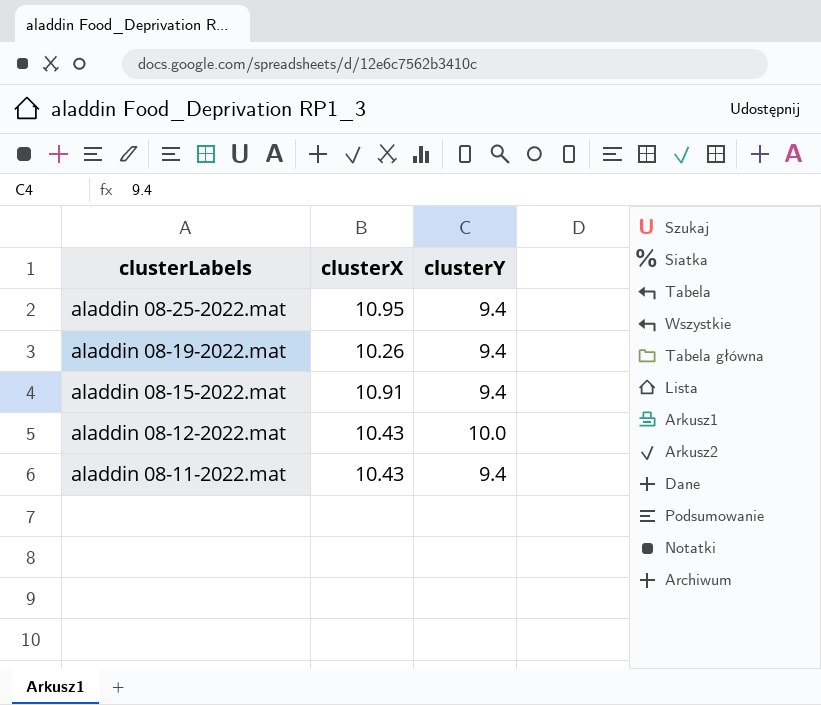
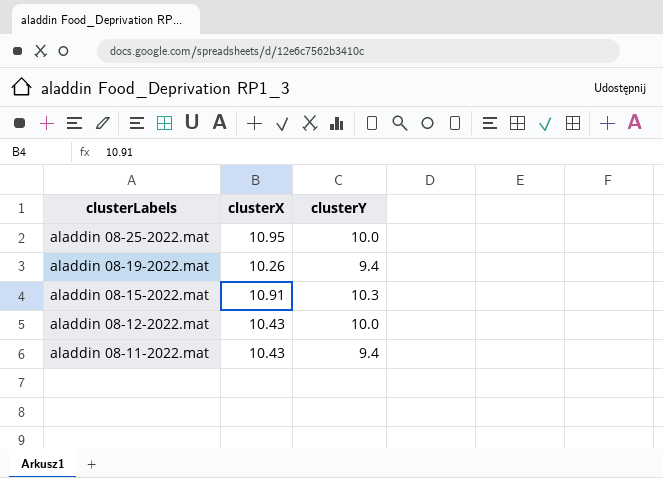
aladdin 08-25-2022.mat | clusterY: 9.4 -> 10.0
aladdin 08-15-2022.mat | clusterY: 9.4 -> 10.3

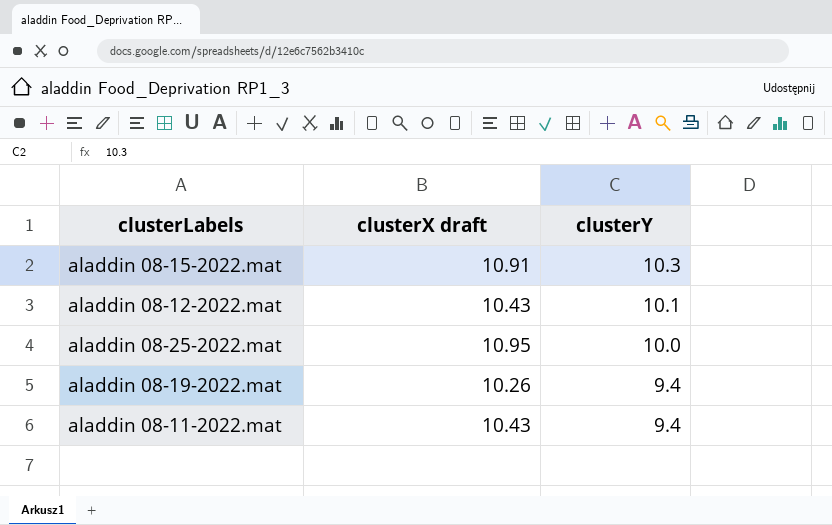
row order: clusterLabels descending -> clusterY descending
column name: clusterX -> clusterX draft
aladdin 08-12-2022.mat | clusterY: 10.0 -> 10.1

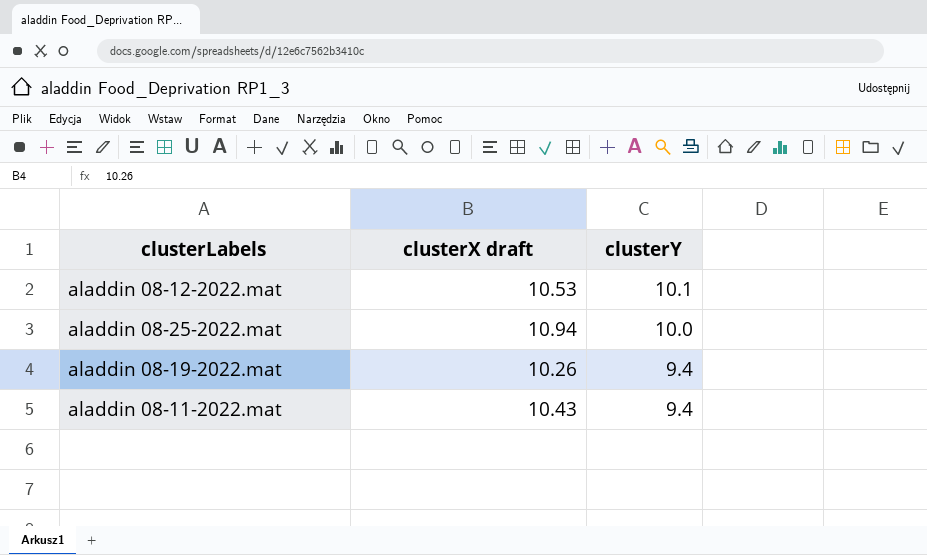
row aladdin 08-15-2022.mat: 10.91 | 10.3 -> none
aladdin 08-12-2022.mat | clusterX draft: 10.43 -> 10.53
aladdin 08-25-2022.mat | clusterX draft: 10.95 -> 10.94

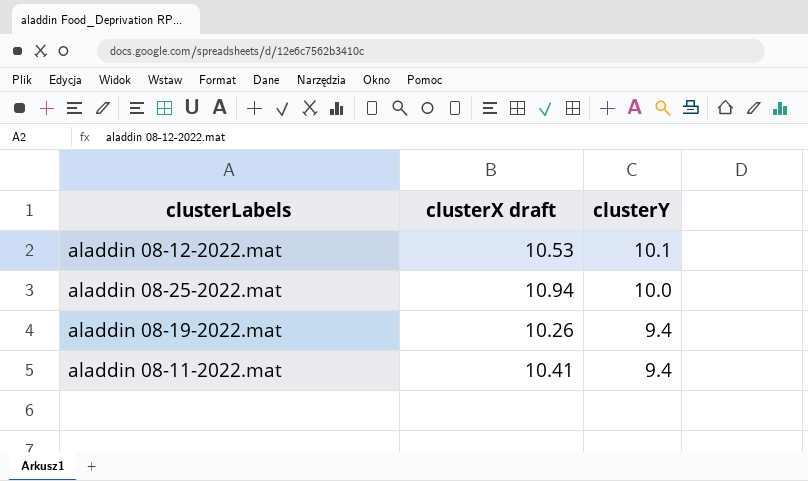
aladdin 08-11-2022.mat | clusterX draft: 10.43 -> 10.41

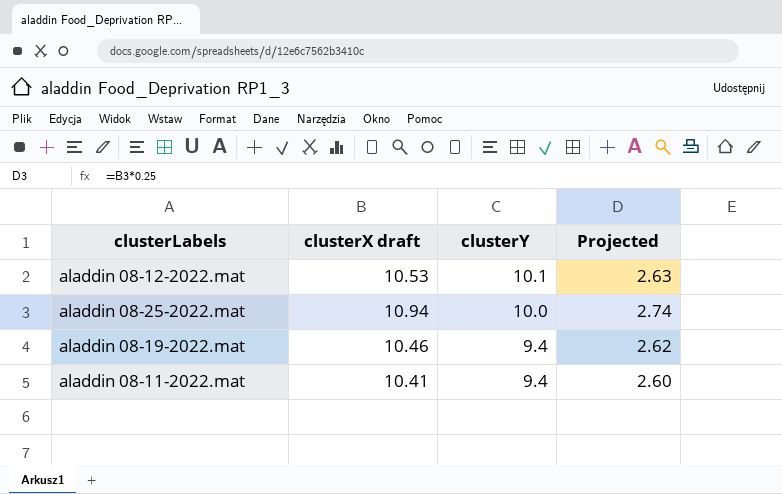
column Projected | formula: none -> [clusterX draft] * 0.25
aladdin 08-19-2022.mat | clusterX draft: 10.26 -> 10.46

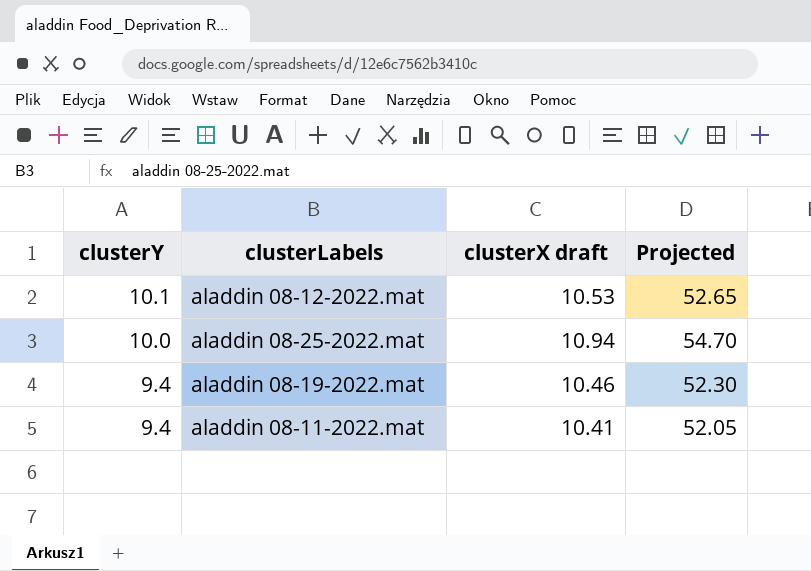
column clusterY | position: 3 -> 1
column Projected | formula: [clusterX draft] * 0.25 -> [clusterX draft] * 5

